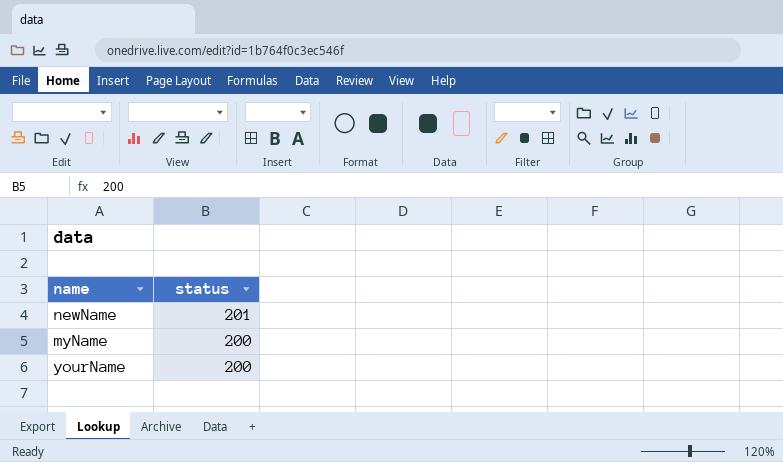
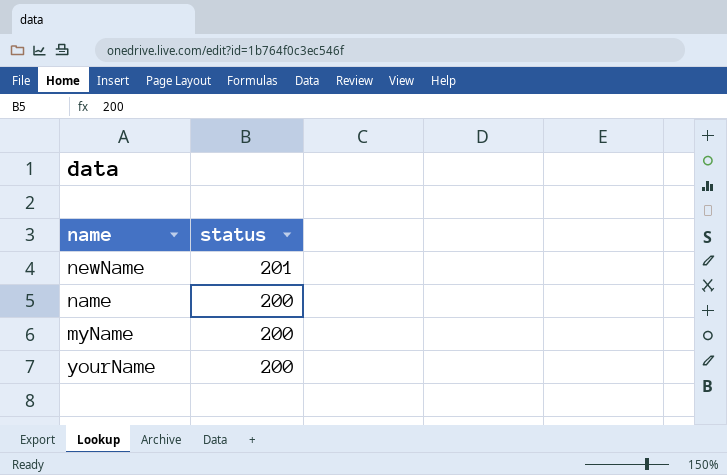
row name: none -> 200

